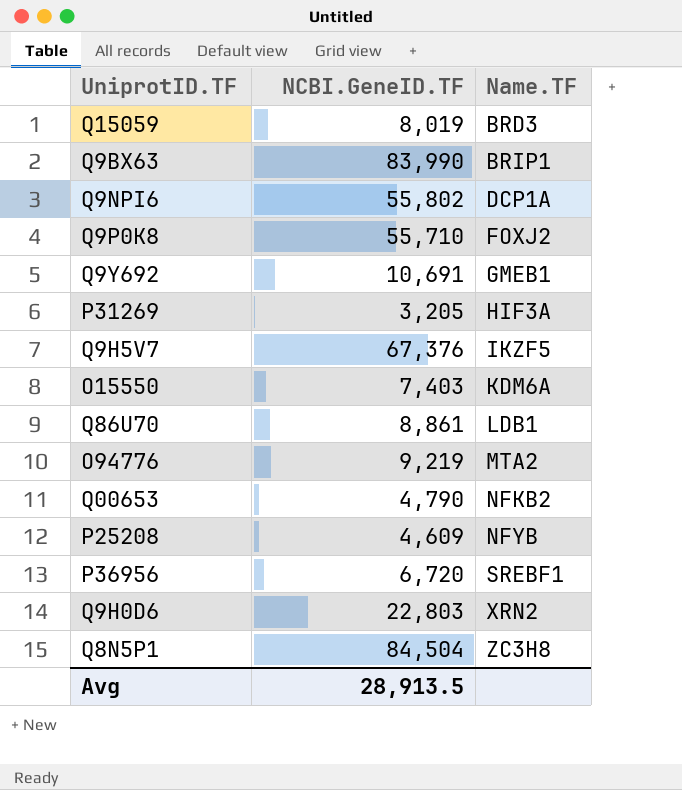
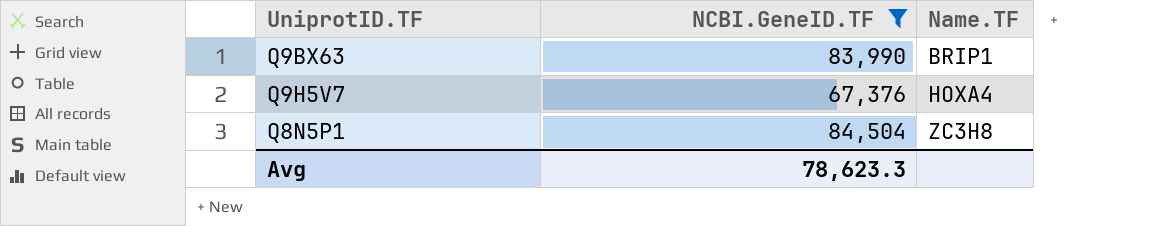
filter: none -> NCBI.GeneID.TF >= 67,376
Q9H5V7 | Name.TF: IKZF5 -> HOXA4
Avg | NCBI.GeneID.TF: 28,913.5 -> 78,623.3

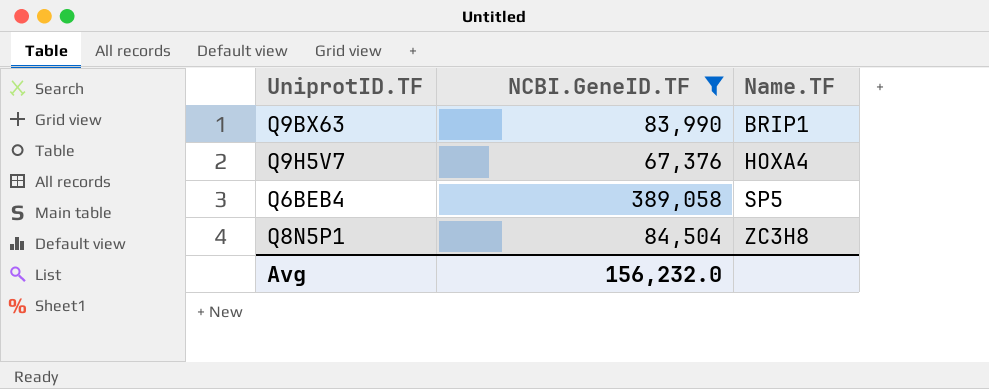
row Q6BEB4: none -> 389,058 | SP5
Avg | NCBI.GeneID.TF: 78,623.3 -> 156,232.0

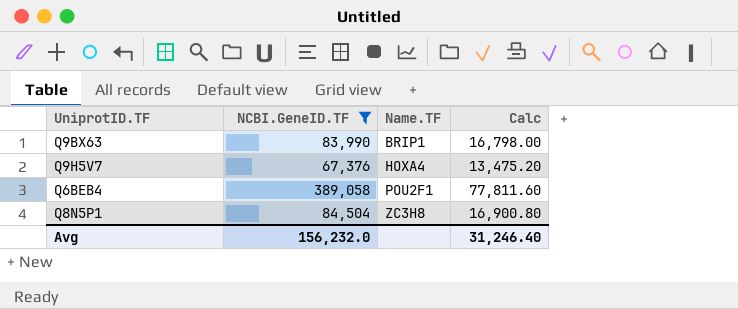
column Calc | formula: none -> [NCBI.GeneID.TF] * 0.2
Q6BEB4 | Name.TF: SP5 -> POU2F1

